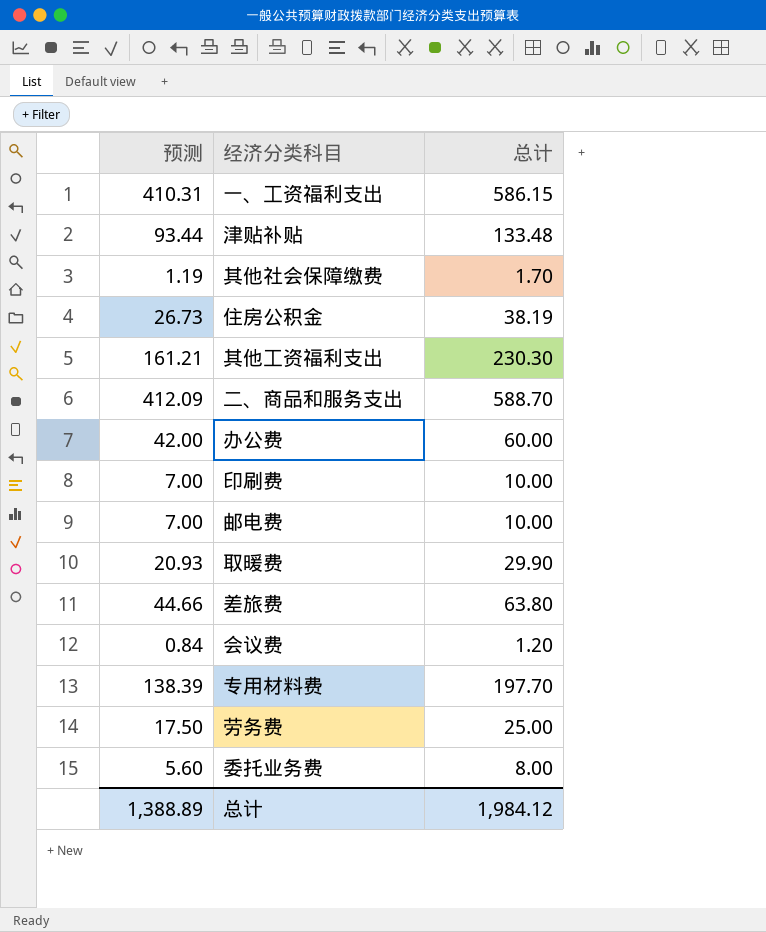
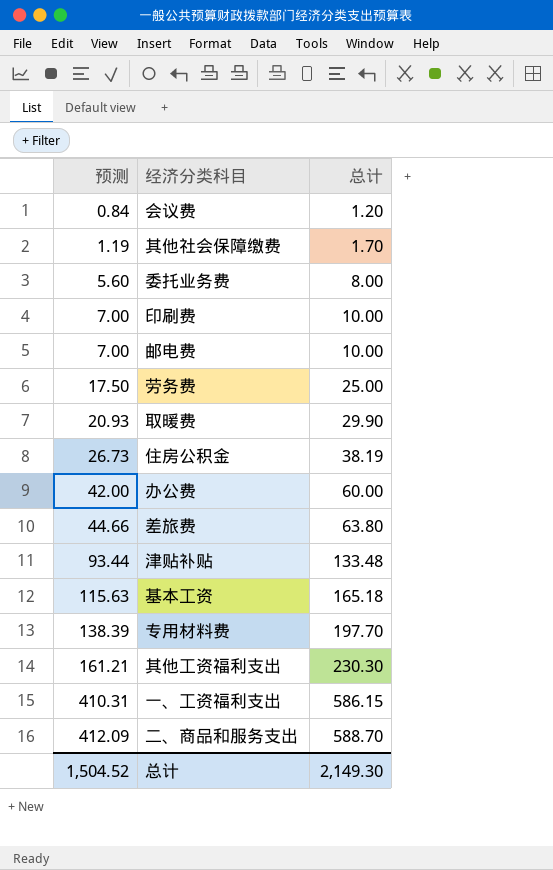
row order: none -> 预测 ascending
row 基本工资: none -> 115.63 | 165.18
总计 | 预测: 1,388.89 -> 1,504.52
总计 | 总计: 1,984.12 -> 2,149.30

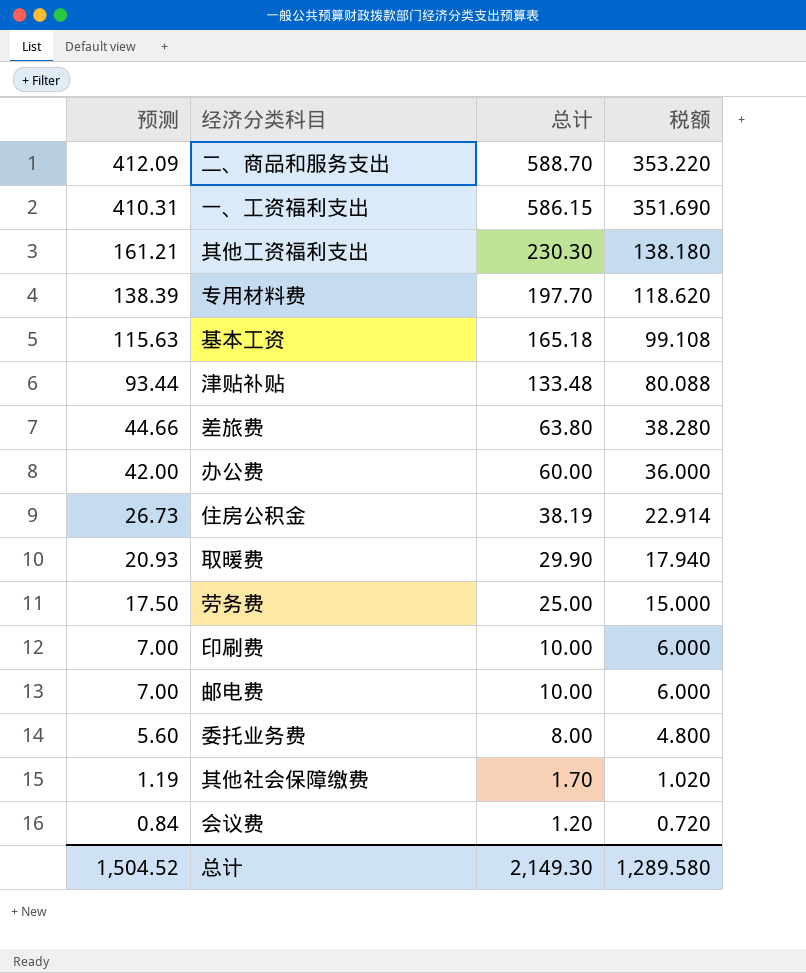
row order: 预测 ascending -> 预测 descending
column 税额 | formula: none -> [总计] * 0.6

